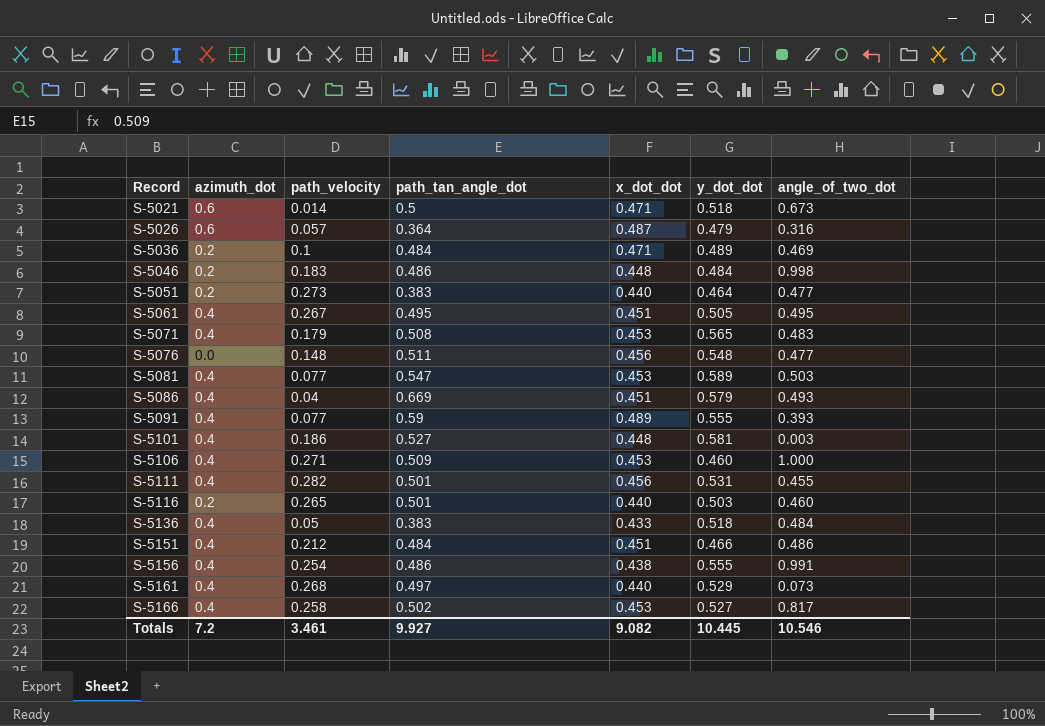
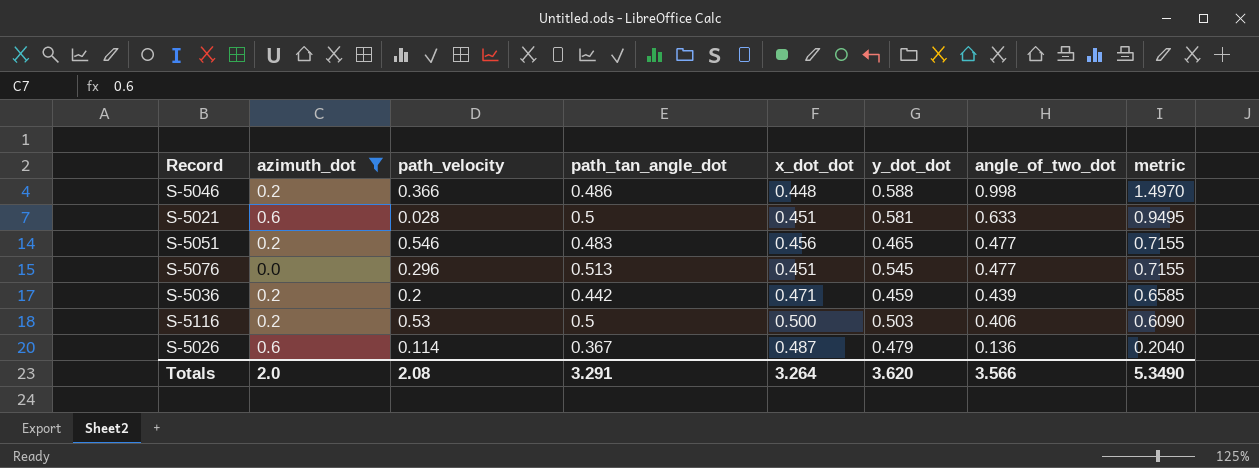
filter: none -> azimuth_dot != 0.4
row order: Record ascending -> angle_of_two_dot descending
column metric | formula: none -> [angle_of_two_dot] * 1.5
S-5046 | path_velocity: 0.183 -> 0.366
S-5046 | y_dot_dot: 0.484 -> 0.588
S-5021 | path_velocity: 0.014 -> 0.028
S-5021 | x_dot_dot: 0.471 -> 0.451
S-5021 | y_dot_dot: 0.518 -> 0.581
S-5021 | angle_of_two_dot: 0.673 -> 0.633
S-5051 | path_velocity: 0.273 -> 0.546
S-5051 | path_tan_angle_dot: 0.383 -> 0.483
S-5051 | x_dot_dot: 0.440 -> 0.456
S-5051 | y_dot_dot: 0.464 -> 0.465
S-5076 | path_velocity: 0.148 -> 0.296
S-5076 | path_tan_angle_dot: 0.511 -> 0.513
S-5076 | x_dot_dot: 0.456 -> 0.451
S-5076 | y_dot_dot: 0.548 -> 0.545
S-5036 | path_velocity: 0.1 -> 0.2
S-5036 | path_tan_angle_dot: 0.484 -> 0.442
S-5036 | y_dot_dot: 0.489 -> 0.459
S-5036 | angle_of_two_dot: 0.469 -> 0.439
S-5116 | path_velocity: 0.265 -> 0.53
S-5116 | path_tan_angle_dot: 0.501 -> 0.5
S-5116 | x_dot_dot: 0.440 -> 0.500
S-5116 | angle_of_two_dot: 0.460 -> 0.406
S-5026 | path_velocity: 0.057 -> 0.114
S-5026 | path_tan_angle_dot: 0.364 -> 0.367
S-5026 | angle_of_two_dot: 0.316 -> 0.136
Totals | azimuth_dot: 7.2 -> 2.0
Totals | path_velocity: 3.461 -> 2.08
Totals | path_tan_angle_dot: 9.927 -> 3.291
Totals | x_dot_dot: 9.082 -> 3.264
Totals | y_dot_dot: 10.445 -> 3.620
Totals | angle_of_two_dot: 10.546 -> 3.566

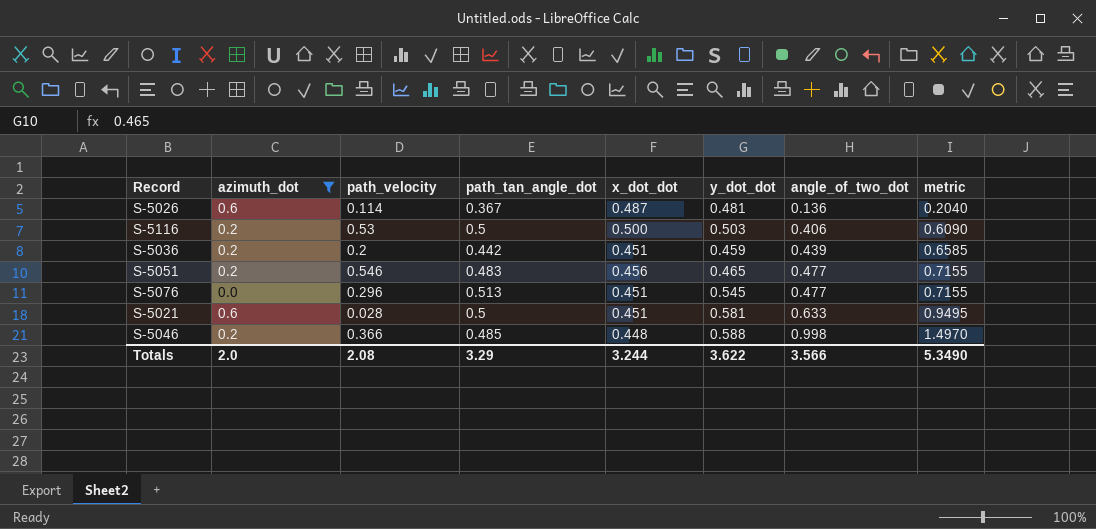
row order: angle_of_two_dot descending -> angle_of_two_dot ascending
S-5026 | y_dot_dot: 0.479 -> 0.481
S-5036 | x_dot_dot: 0.471 -> 0.451
S-5046 | path_tan_angle_dot: 0.486 -> 0.485
Totals | path_tan_angle_dot: 3.291 -> 3.29
Totals | x_dot_dot: 3.264 -> 3.244
Totals | y_dot_dot: 3.620 -> 3.622

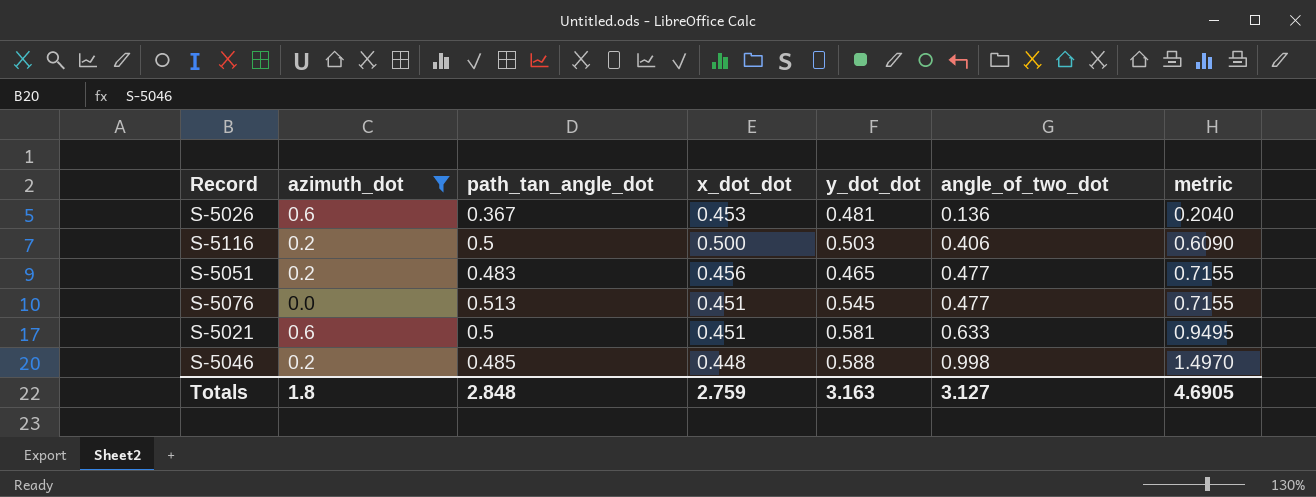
column path_velocity | position: 3 -> none
row S-5036: 0.2 | 0.2 | 0.442 | 0.451 | 0.459 | 0.439 | 0.6585 -> none
S-5026 | x_dot_dot: 0.487 -> 0.453
Totals | azimuth_dot: 2.0 -> 1.8
Totals | path_tan_angle_dot: 3.29 -> 2.848
Totals | x_dot_dot: 3.244 -> 2.759
Totals | y_dot_dot: 3.622 -> 3.163
Totals | angle_of_two_dot: 3.566 -> 3.127
Totals | metric: 5.3490 -> 4.6905

